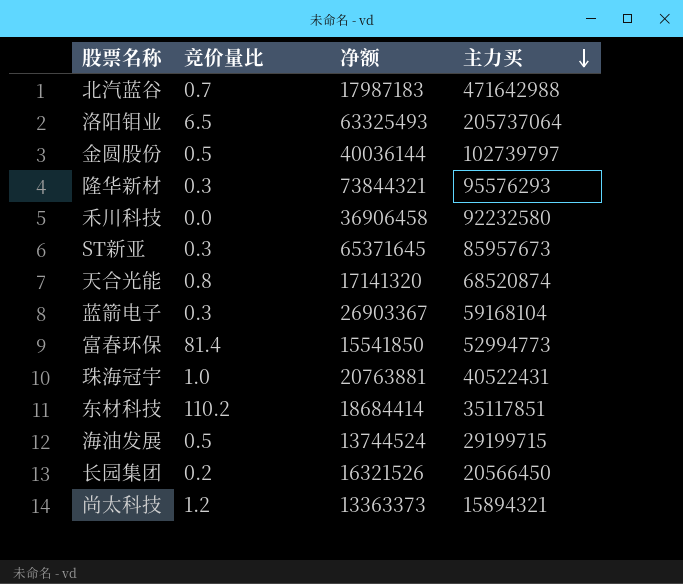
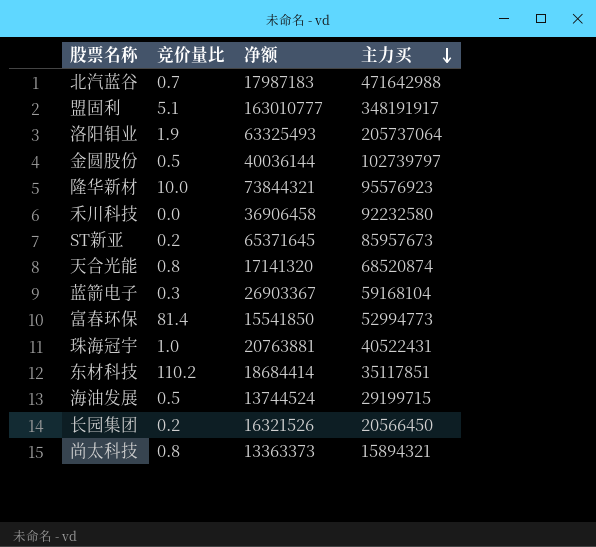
row 盟固利: none -> 5.1 | 163010777 | 348191917
洛阳钼业 | 竞价量比: 6.5 -> 1.9
隆华新材 | 竞价量比: 0.3 -> 10.0
隆华新材 | 主力买: 95576293 -> 95576923
ST新亚 | 竞价量比: 0.3 -> 0.2
尚太科技 | 竞价量比: 1.2 -> 0.8

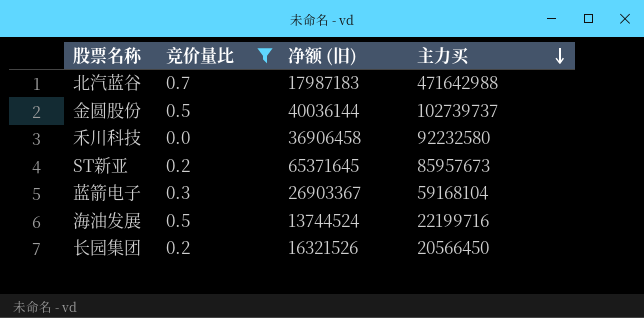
filter: none -> 竞价量比 <= 0.7
column name: 净额 -> 净额 (旧)
金圆股份 | 主力买: 102739797 -> 102739737
海油发展 | 主力买: 29199715 -> 22199716

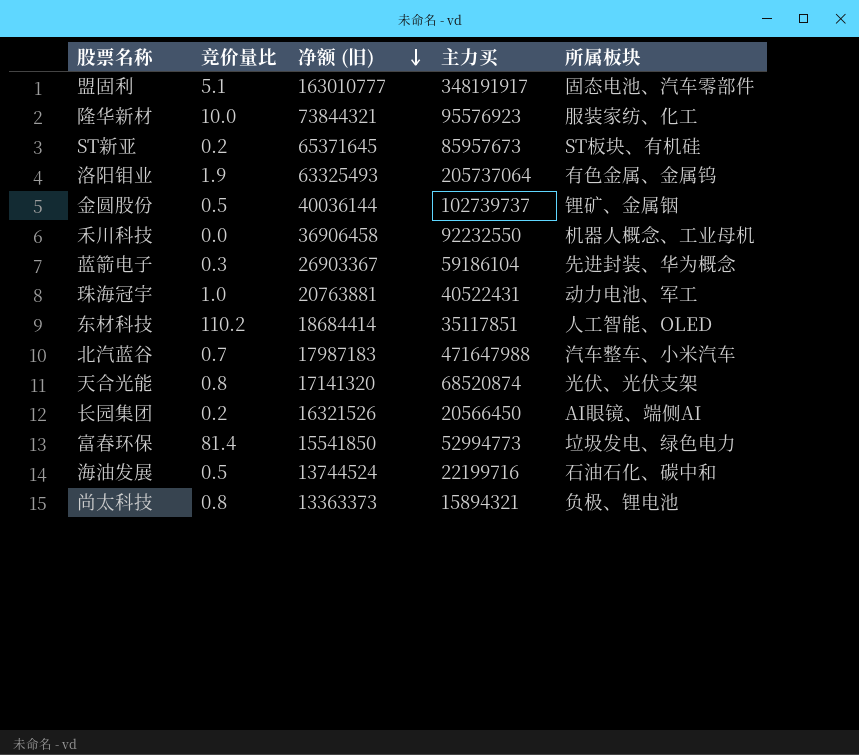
filter: 竞价量比 <= 0.7 -> none
row order: 主力买 descending -> 净额 (旧) descending
column 所属板块 | position: none -> 5
禾川科技 | 主力买: 92232580 -> 92232550
蓝箭电子 | 主力买: 59168104 -> 59186104
北汽蓝谷 | 主力买: 471642988 -> 471647988

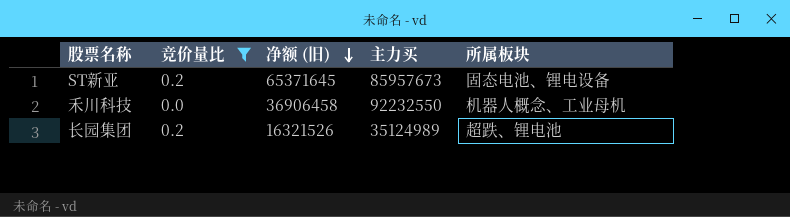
filter: none -> 竞价量比 <= 0.2
ST新亚 | 所属板块: ST板块、有机硅 -> 固态电池、锂电设备
长园集团 | 主力买: 20566450 -> 35124989
长园集团 | 所属板块: AI眼镜、端侧AI -> 超跌、锂电池

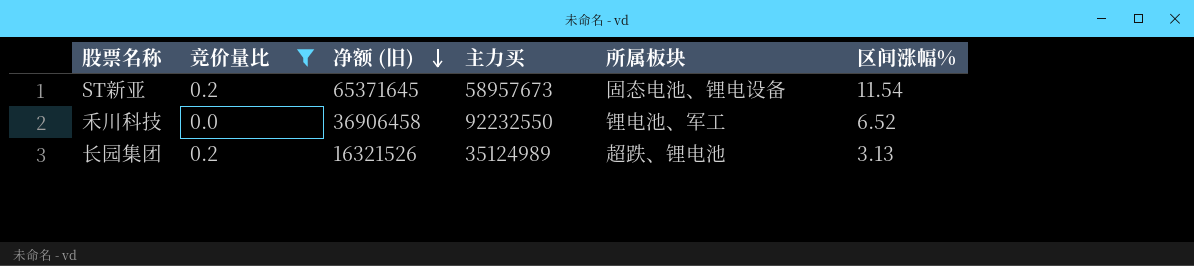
column 区间涨幅% | position: none -> 6
ST新亚 | 主力买: 85957673 -> 58957673
禾川科技 | 所属板块: 机器人概念、工业母机 -> 锂电池、军工

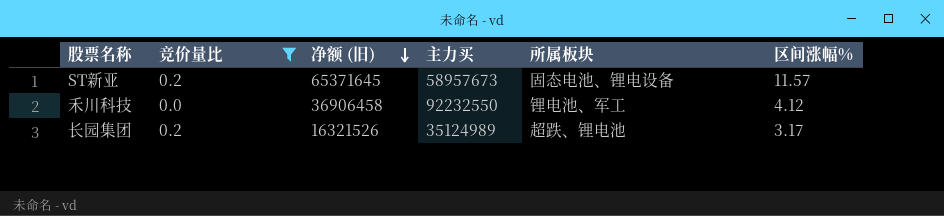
ST新亚 | 区间涨幅%: 11.54 -> 11.57
禾川科技 | 区间涨幅%: 6.52 -> 4.12
长园集团 | 区间涨幅%: 3.13 -> 3.17

